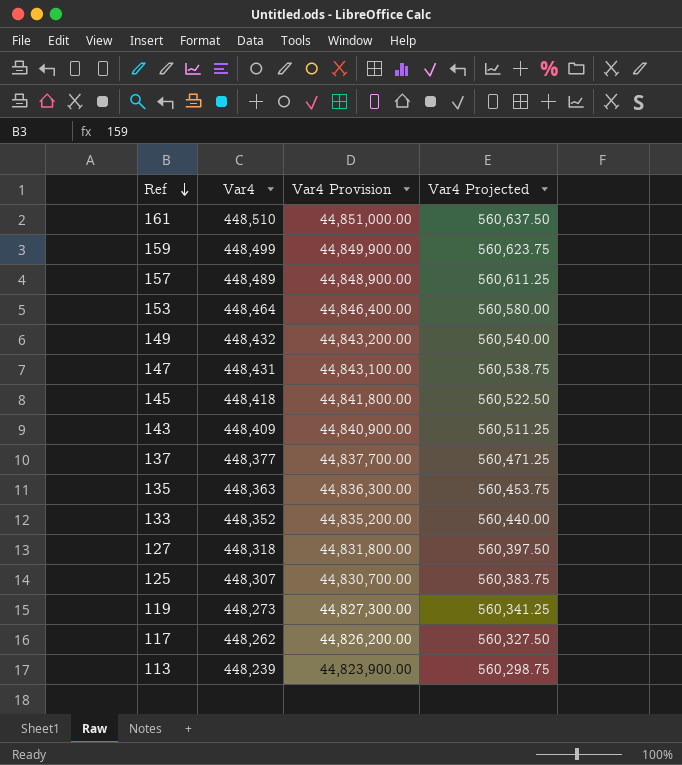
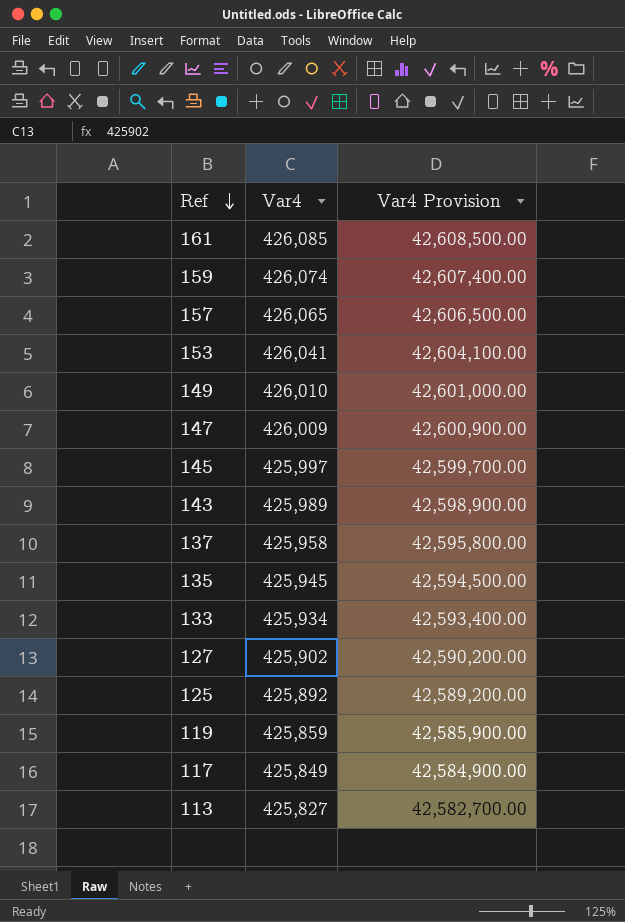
column Var4 Projected | formula: [Var4] * 1.25 -> none
161 | Var4: 448,510 -> 426,085
161 | Var4 Provision: 44,851,000.00 -> 42,608,500.00
159 | Var4: 448,499 -> 426,074
159 | Var4 Provision: 44,849,900.00 -> 42,607,400.00
157 | Var4: 448,489 -> 426,065
157 | Var4 Provision: 44,848,900.00 -> 42,606,500.00
153 | Var4: 448,464 -> 426,041
153 | Var4 Provision: 44,846,400.00 -> 42,604,100.00
149 | Var4: 448,432 -> 426,010
149 | Var4 Provision: 44,843,200.00 -> 42,601,000.00
147 | Var4: 448,431 -> 426,009
147 | Var4 Provision: 44,843,100.00 -> 42,600,900.00
145 | Var4: 448,418 -> 425,997
145 | Var4 Provision: 44,841,800.00 -> 42,599,700.00
143 | Var4: 448,409 -> 425,989
143 | Var4 Provision: 44,840,900.00 -> 42,598,900.00
137 | Var4: 448,377 -> 425,958
137 | Var4 Provision: 44,837,700.00 -> 42,595,800.00
135 | Var4: 448,363 -> 425,945
135 | Var4 Provision: 44,836,300.00 -> 42,594,500.00
133 | Var4: 448,352 -> 425,934
133 | Var4 Provision: 44,835,200.00 -> 42,593,400.00
127 | Var4: 448,318 -> 425,902
127 | Var4 Provision: 44,831,800.00 -> 42,590,200.00
125 | Var4: 448,307 -> 425,892
125 | Var4 Provision: 44,830,700.00 -> 42,589,200.00
119 | Var4: 448,273 -> 425,859
119 | Var4 Provision: 44,827,300.00 -> 42,585,900.00
117 | Var4: 448,262 -> 425,849
117 | Var4 Provision: 44,826,200.00 -> 42,584,900.00
113 | Var4: 448,239 -> 425,827
113 | Var4 Provision: 44,823,900.00 -> 42,582,700.00

